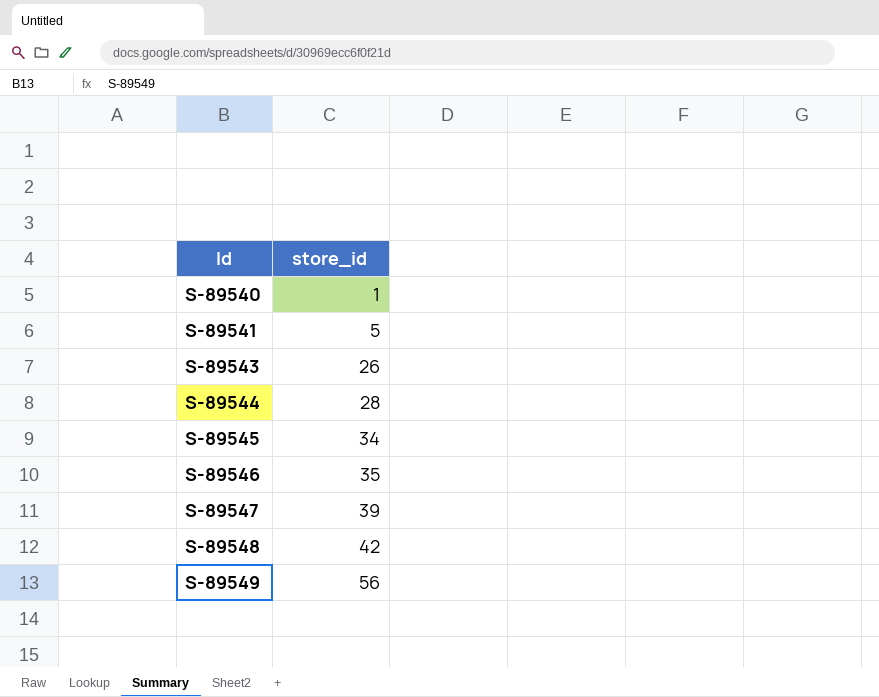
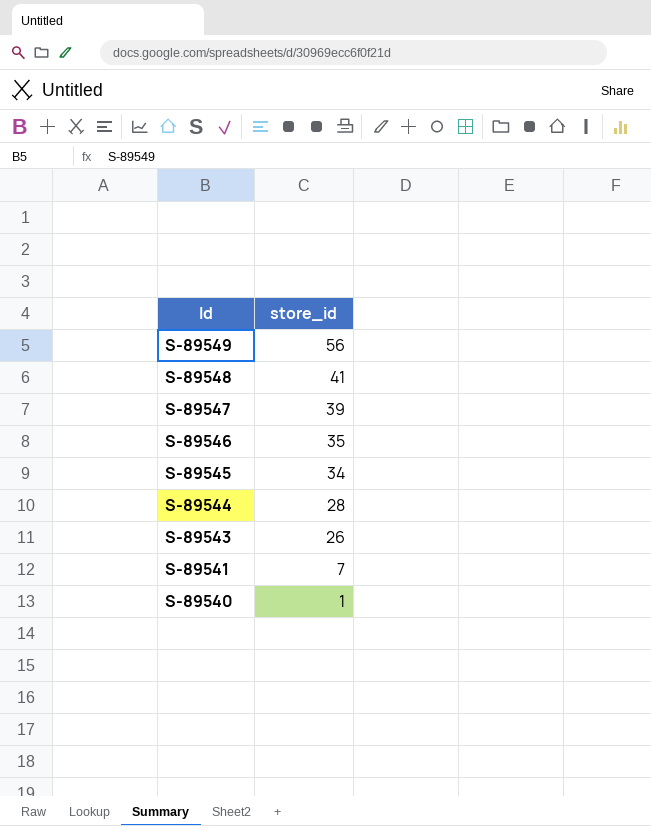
row order: Id ascending -> Id descending
S-89548 | store_id: 42 -> 41
S-89541 | store_id: 5 -> 7

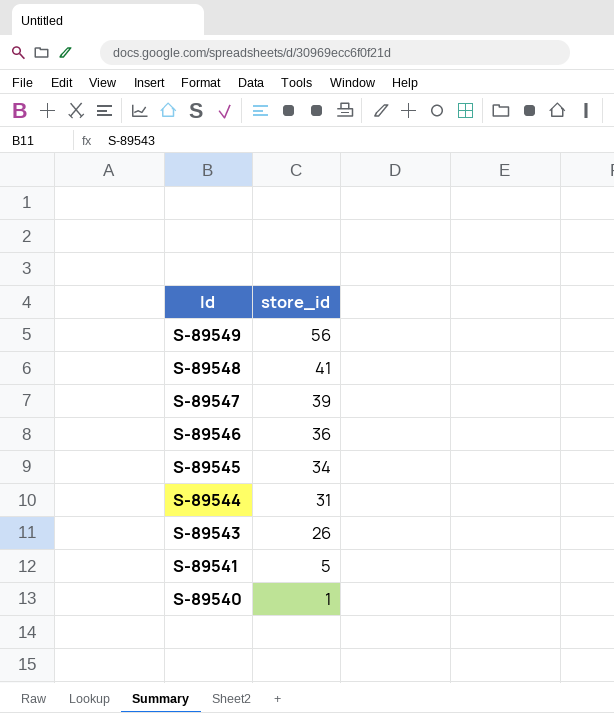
S-89546 | store_id: 35 -> 36
S-89544 | store_id: 28 -> 31
S-89541 | store_id: 7 -> 5

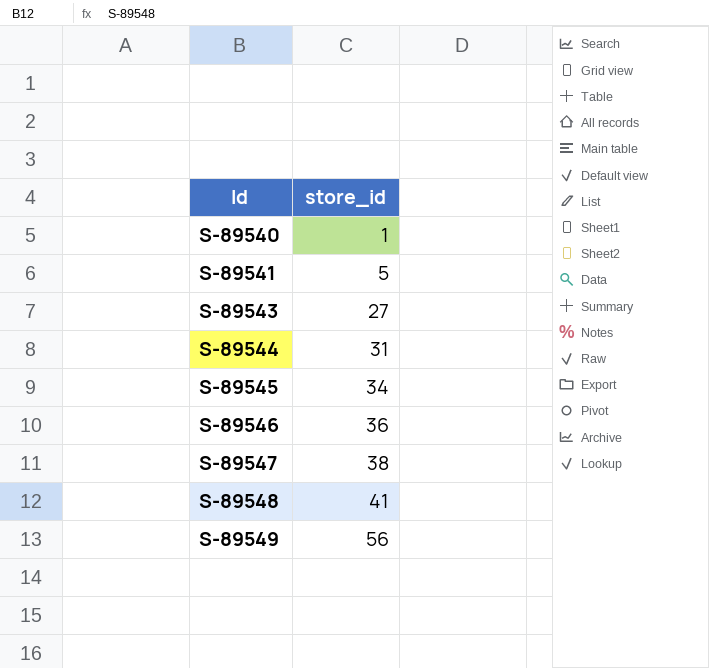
row order: Id descending -> Id ascending
S-89543 | store_id: 26 -> 27
S-89547 | store_id: 39 -> 38

